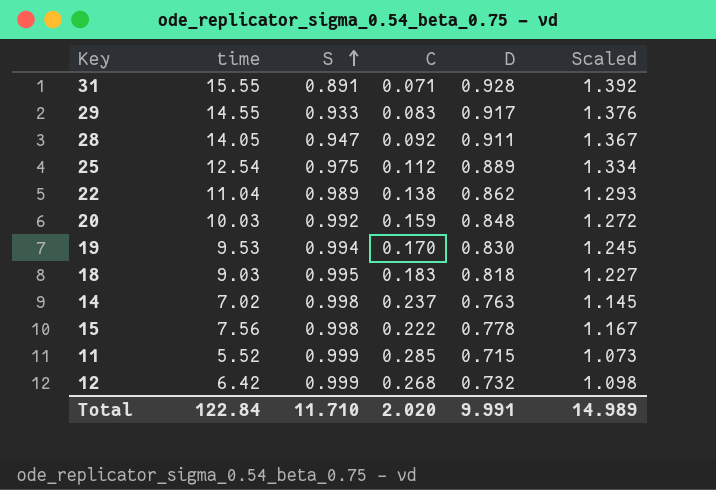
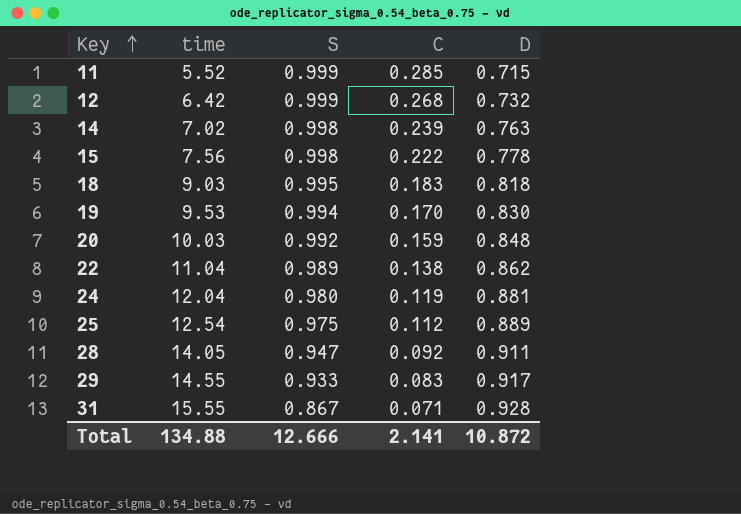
row order: S ascending -> Key ascending
column Scaled | formula: [D] * 1.5 -> none
14 | C: 0.237 -> 0.239
row 24: none -> 12.04 | 0.980 | 0.119 | 0.881
31 | S: 0.891 -> 0.867
Total | time: 122.84 -> 134.88
Total | S: 11.710 -> 12.666
Total | C: 2.020 -> 2.141
Total | D: 9.991 -> 10.872

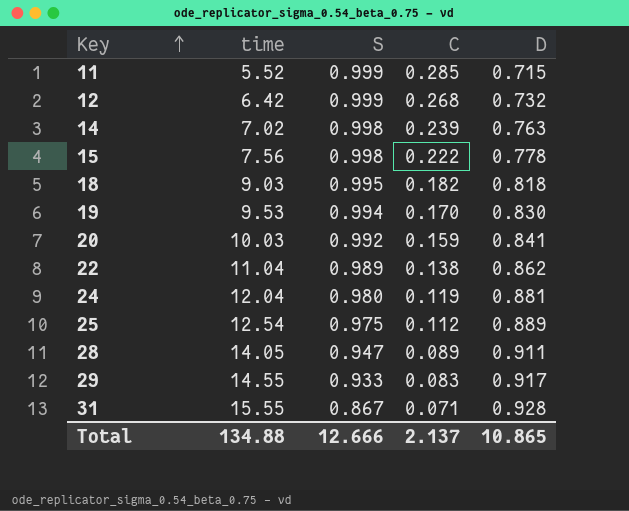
18 | C: 0.183 -> 0.182
20 | D: 0.848 -> 0.841
28 | C: 0.092 -> 0.089
Total | C: 2.141 -> 2.137
Total | D: 10.872 -> 10.865

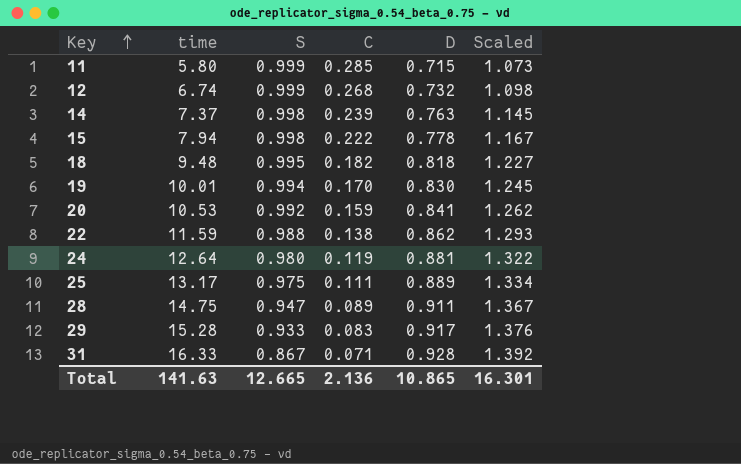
column Scaled | formula: none -> [D] * 1.5
11 | time: 5.52 -> 5.80
12 | time: 6.42 -> 6.74
14 | time: 7.02 -> 7.37
15 | time: 7.56 -> 7.94
18 | time: 9.03 -> 9.48
19 | time: 9.53 -> 10.01
20 | time: 10.03 -> 10.53
22 | time: 11.04 -> 11.59
22 | S: 0.989 -> 0.988
24 | time: 12.04 -> 12.64
25 | time: 12.54 -> 13.17
25 | C: 0.112 -> 0.111
28 | time: 14.05 -> 14.75
29 | time: 14.55 -> 15.28
31 | time: 15.55 -> 16.33
Total | time: 134.88 -> 141.63
Total | S: 12.666 -> 12.665
Total | C: 2.137 -> 2.136

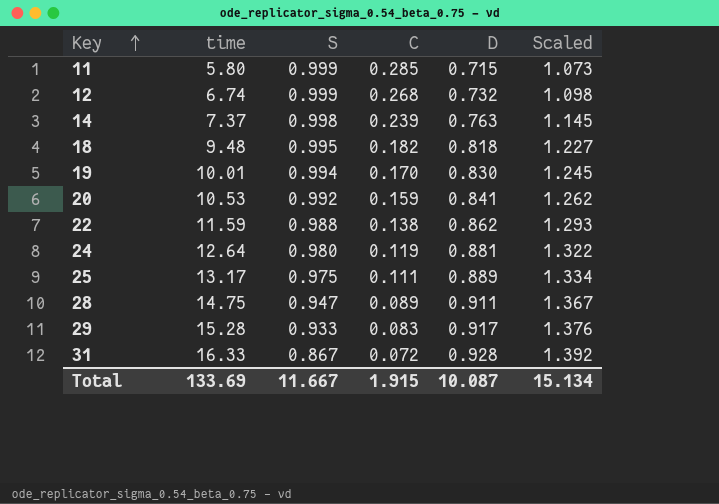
row 15: 7.94 | 0.998 | 0.222 | 0.778 | 1.167 -> none
31 | C: 0.071 -> 0.072
Total | time: 141.63 -> 133.69
Total | S: 12.665 -> 11.667
Total | C: 2.136 -> 1.915
Total | D: 10.865 -> 10.087
Total | Scaled: 16.301 -> 15.134

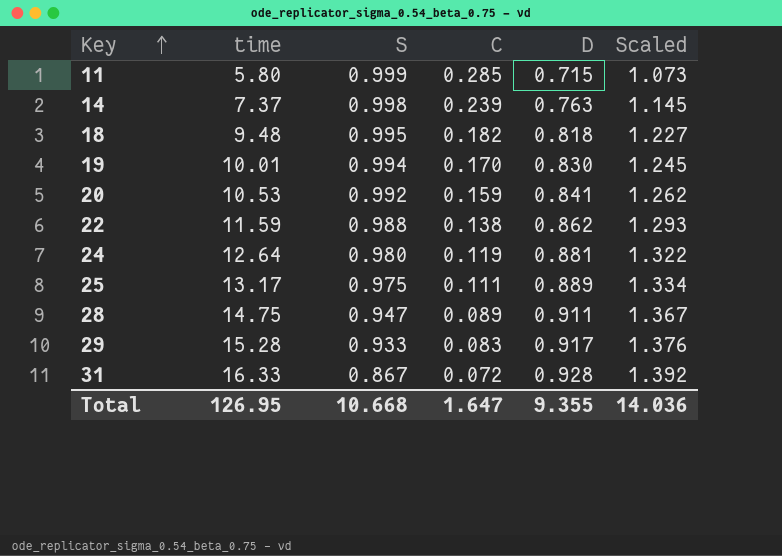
row 12: 6.74 | 0.999 | 0.268 | 0.732 | 1.098 -> none
Total | time: 133.69 -> 126.95
Total | S: 11.667 -> 10.668
Total | C: 1.915 -> 1.647
Total | D: 10.087 -> 9.355
Total | Scaled: 15.134 -> 14.036

